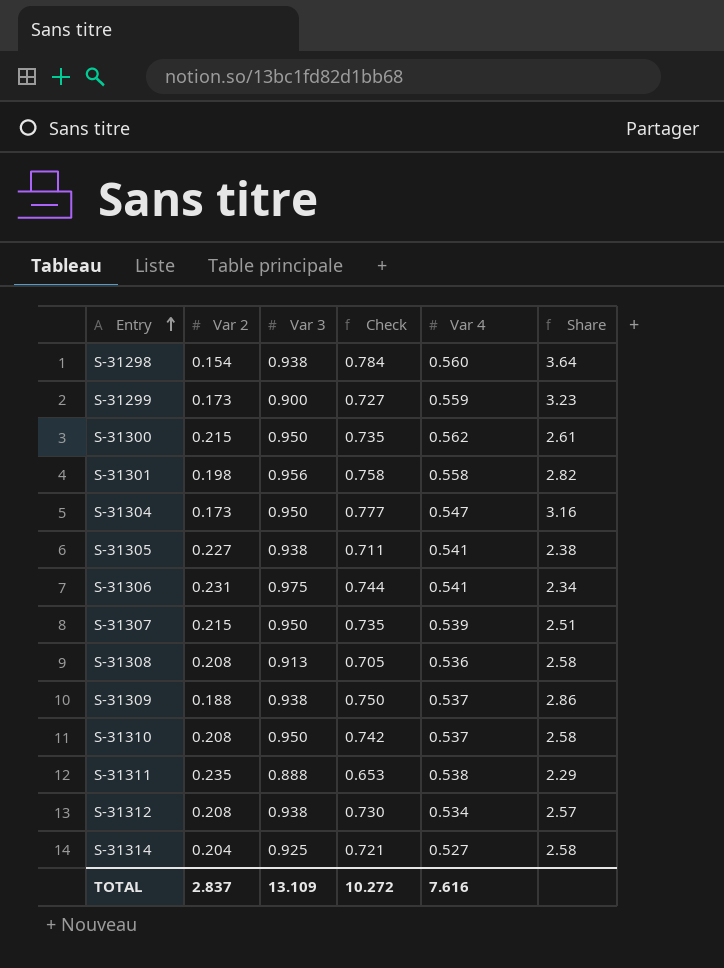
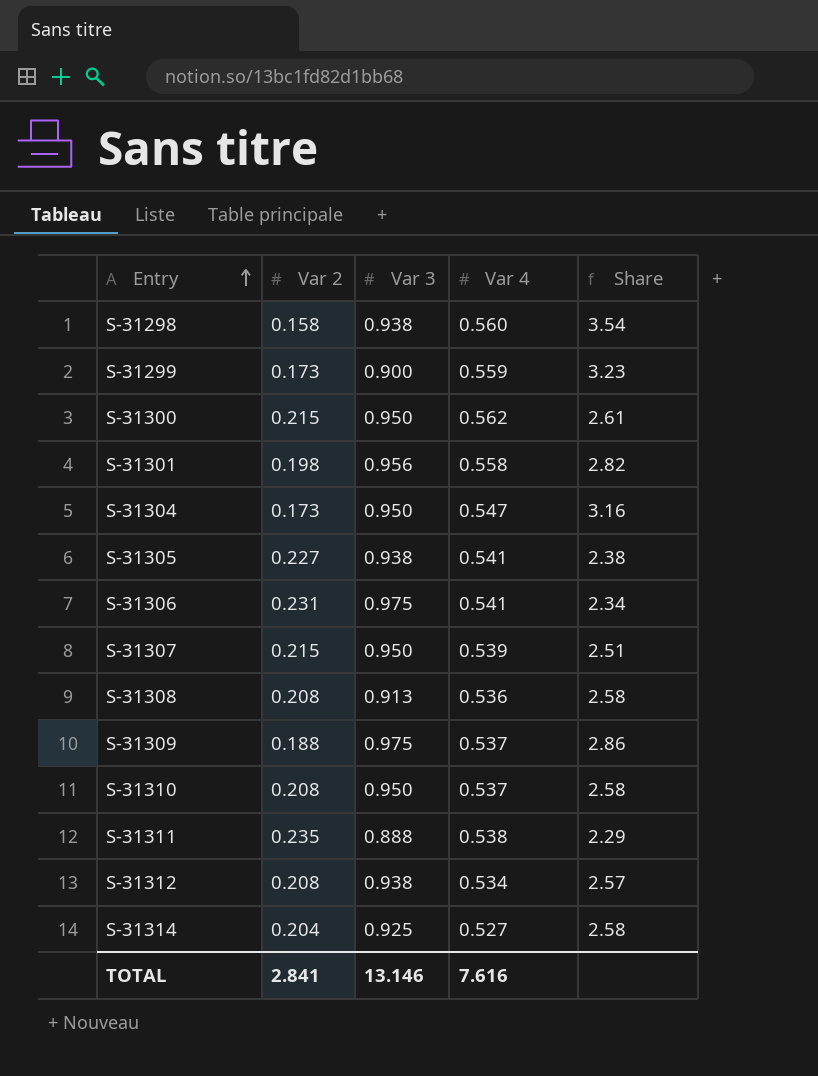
column Check | formula: [Var 3] - [Var 2] -> none
S-31298 | Var 2: 0.154 -> 0.158
S-31298 | Share: 3.64 -> 3.54
S-31309 | Var 3: 0.938 -> 0.975
TOTAL | Var 2: 2.837 -> 2.841
TOTAL | Var 3: 13.109 -> 13.146

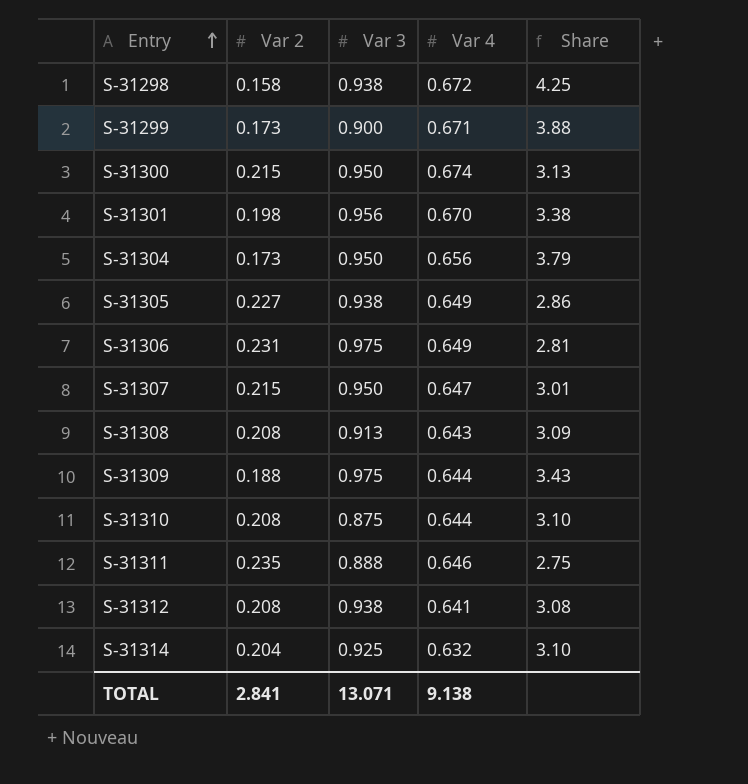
S-31298 | Var 4: 0.560 -> 0.672
S-31298 | Share: 3.54 -> 4.25
S-31299 | Var 4: 0.559 -> 0.671
S-31299 | Share: 3.23 -> 3.88
S-31300 | Var 4: 0.562 -> 0.674
S-31300 | Share: 2.61 -> 3.13
S-31301 | Var 4: 0.558 -> 0.670
S-31301 | Share: 2.82 -> 3.38
S-31304 | Var 4: 0.547 -> 0.656
S-31304 | Share: 3.16 -> 3.79
S-31305 | Var 4: 0.541 -> 0.649
S-31305 | Share: 2.38 -> 2.86
S-31306 | Var 4: 0.541 -> 0.649
S-31306 | Share: 2.34 -> 2.81
S-31307 | Var 4: 0.539 -> 0.647
S-31307 | Share: 2.51 -> 3.01
S-31308 | Var 4: 0.536 -> 0.643
S-31308 | Share: 2.58 -> 3.09
S-31309 | Var 4: 0.537 -> 0.644
S-31309 | Share: 2.86 -> 3.43
S-31310 | Var 3: 0.950 -> 0.875
S-31310 | Var 4: 0.537 -> 0.644
S-31310 | Share: 2.58 -> 3.10
S-31311 | Var 4: 0.538 -> 0.646
S-31311 | Share: 2.29 -> 2.75
S-31312 | Var 4: 0.534 -> 0.641
S-31312 | Share: 2.57 -> 3.08
S-31314 | Var 4: 0.527 -> 0.632
S-31314 | Share: 2.58 -> 3.10
TOTAL | Var 3: 13.146 -> 13.071
TOTAL | Var 4: 7.616 -> 9.138

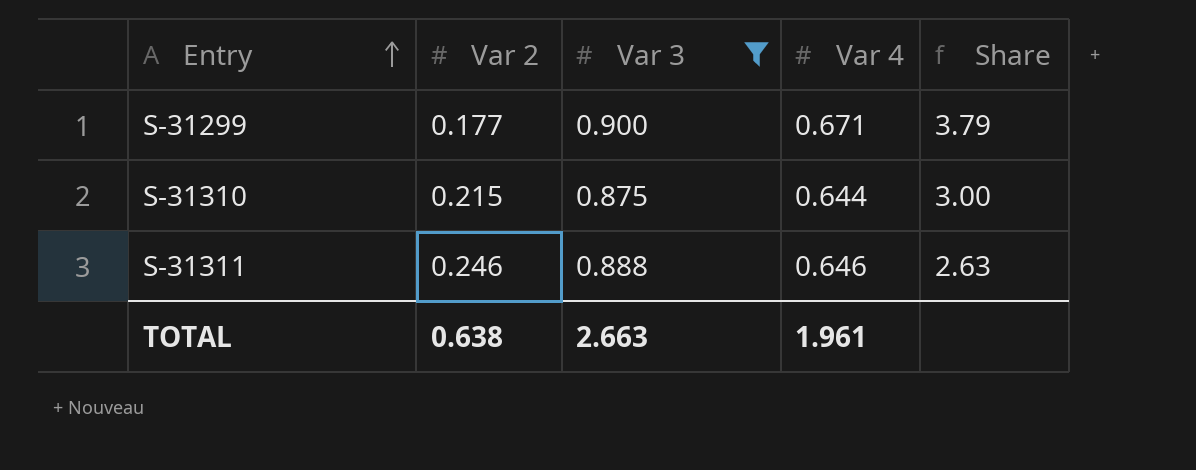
filter: none -> Var 3 <= 0.900
S-31299 | Var 2: 0.173 -> 0.177
S-31299 | Share: 3.88 -> 3.79
S-31310 | Var 2: 0.208 -> 0.215
S-31310 | Share: 3.10 -> 3.00
S-31311 | Var 2: 0.235 -> 0.246
S-31311 | Share: 2.75 -> 2.63
TOTAL | Var 2: 2.841 -> 0.638
TOTAL | Var 3: 13.071 -> 2.663
TOTAL | Var 4: 9.138 -> 1.961

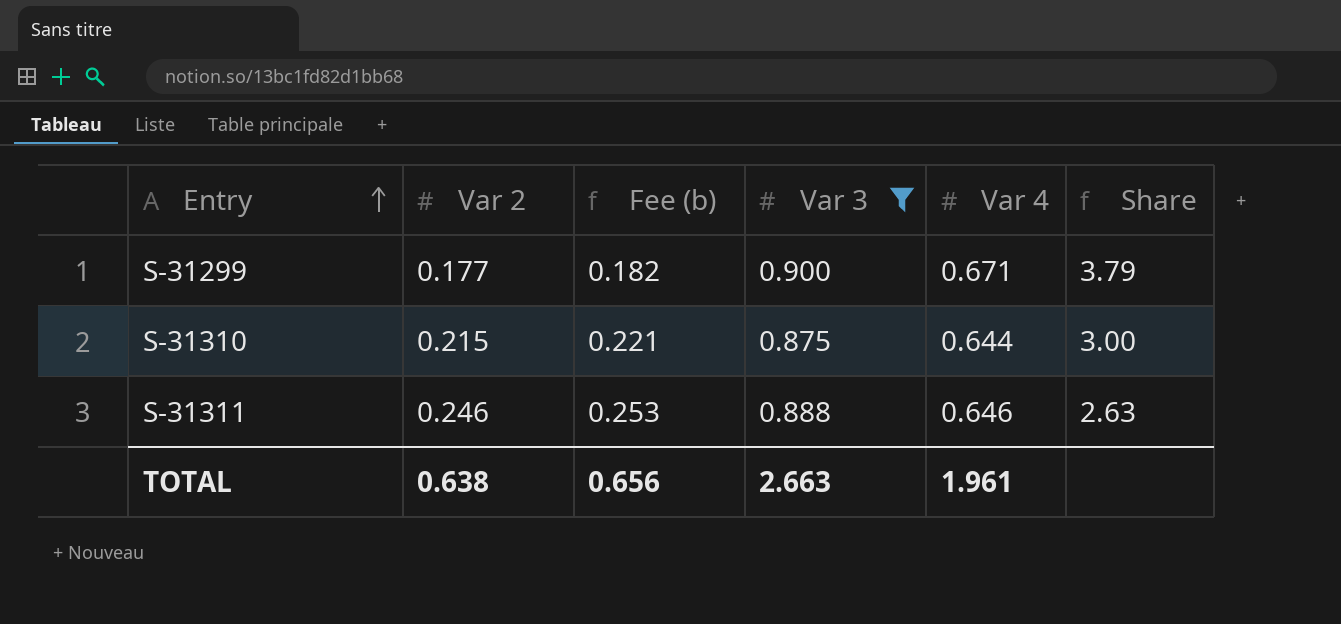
column Fee (b) | formula: none -> [Var 2] * 1.03

